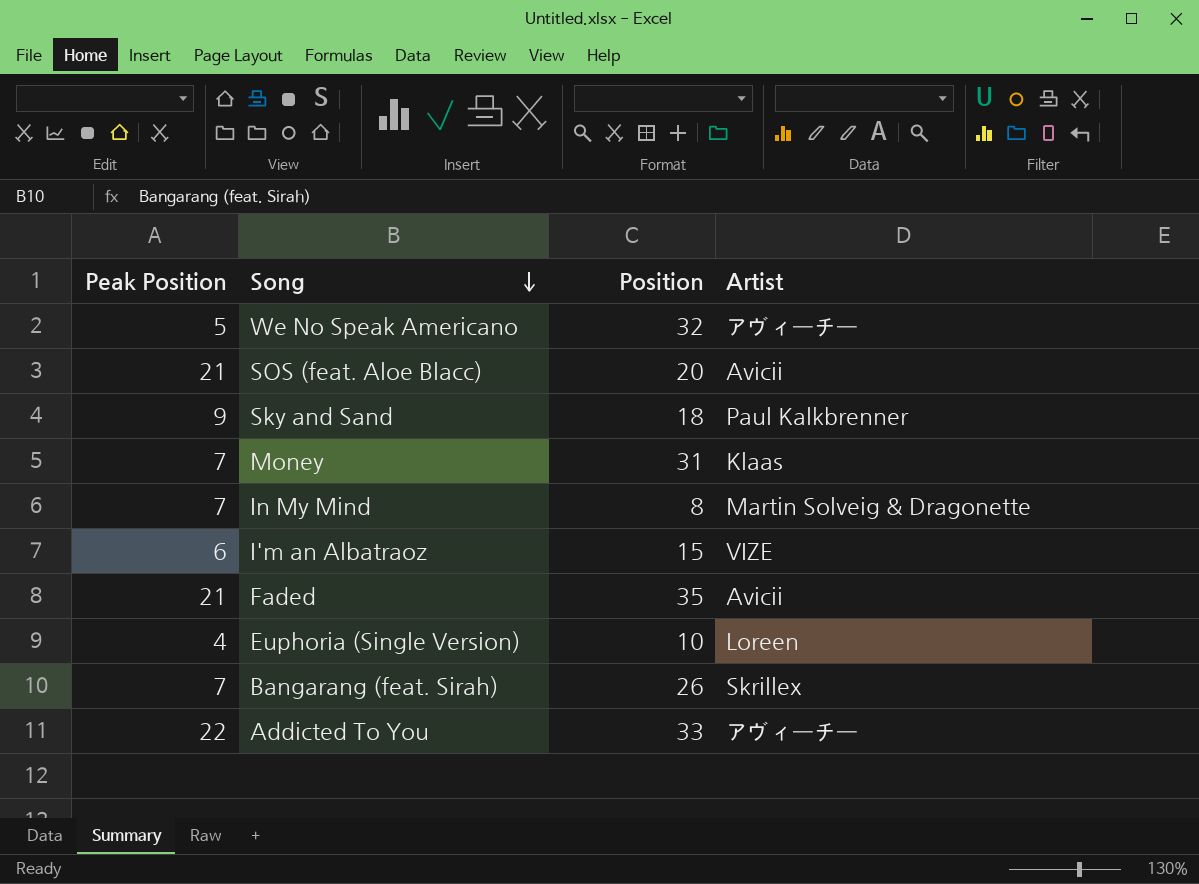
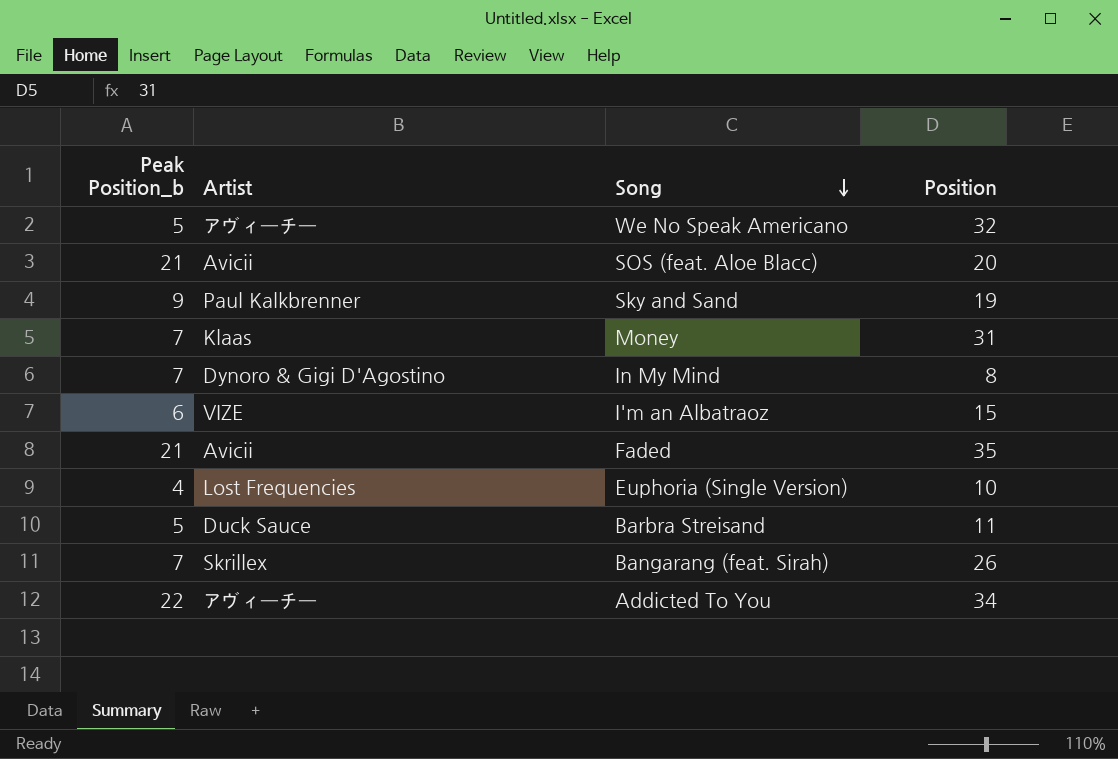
column name: Peak Position -> Peak Position_b
column Artist | position: 4 -> 2
Sky and Sand | Position: 18 -> 19
In My Mind | Artist: Martin Solveig & Dragonette -> Dynoro & Gigi D'Agostino
Euphoria (Single Version) | Artist: Loreen -> Lost Frequencies
row Barbra Streisand: none -> 5 | Duck Sauce | 11
Addicted To You | Position: 33 -> 34

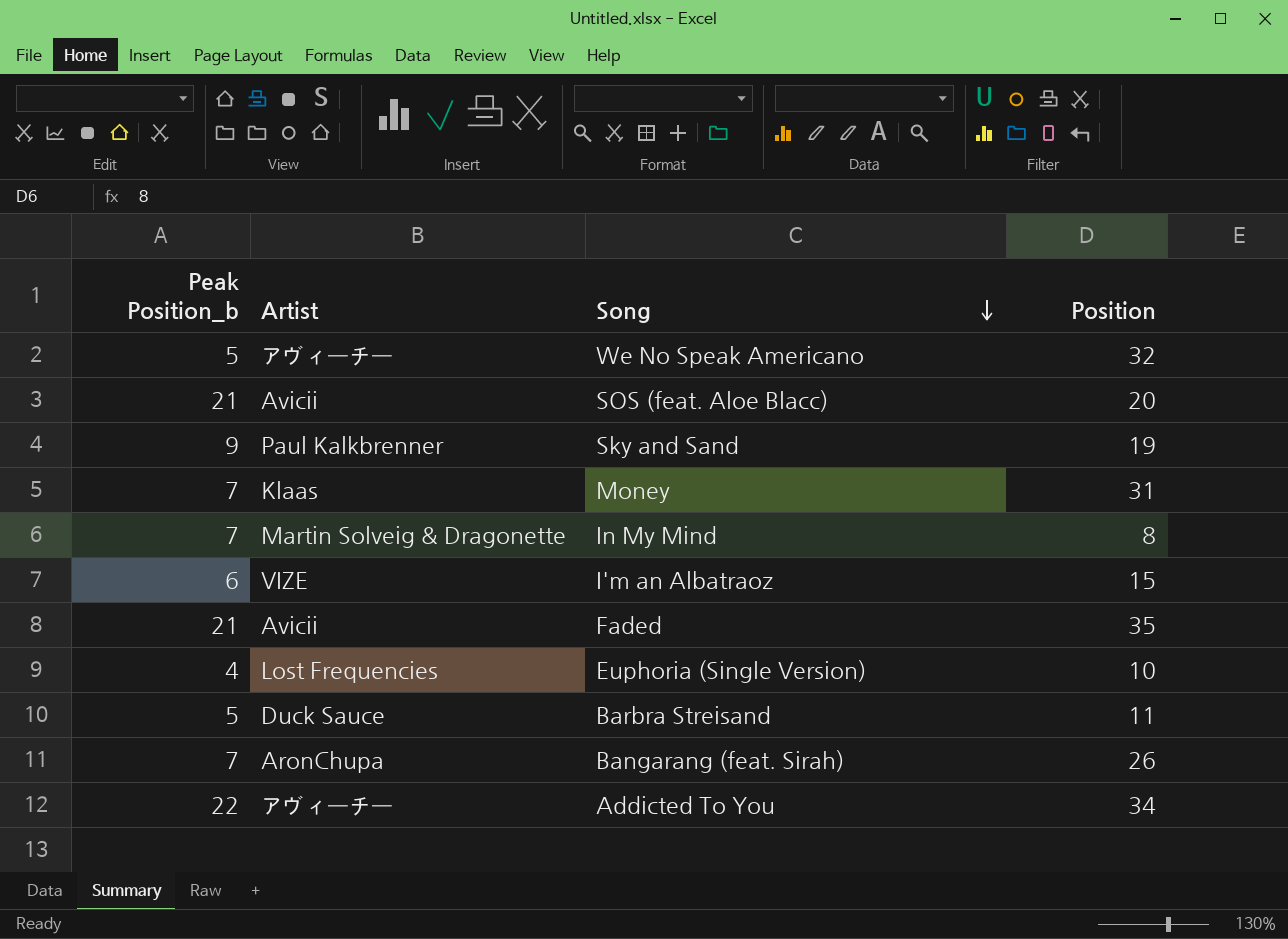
In My Mind | Artist: Dynoro & Gigi D'Agostino -> Martin Solveig & Dragonette
Bangarang (feat. Sirah) | Artist: Skrillex -> AronChupa

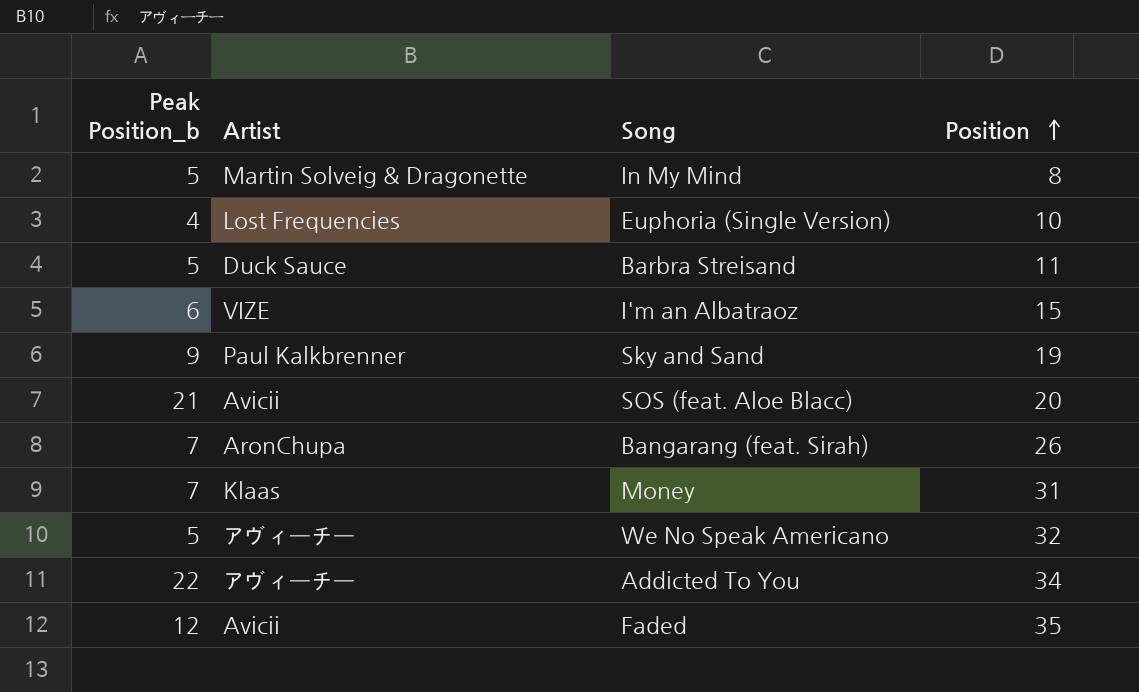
row order: Song descending -> Position ascending
In My Mind | Peak Position_b: 7 -> 5
Faded | Peak Position_b: 21 -> 12

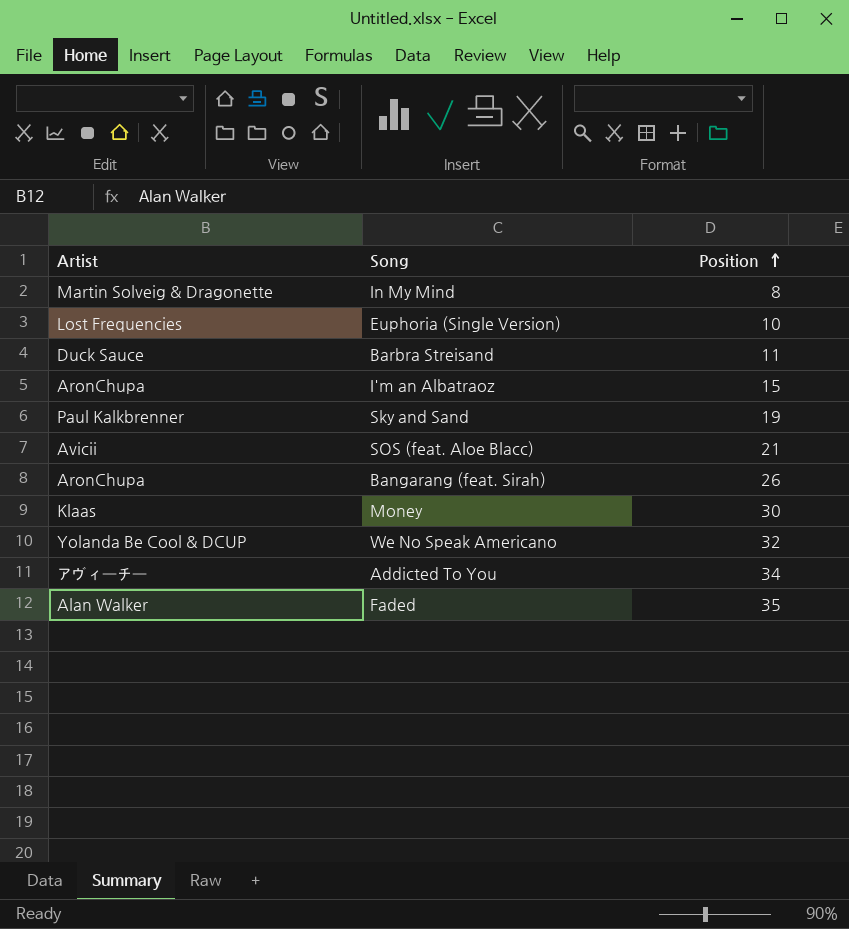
column Peak Position_b | position: 1 -> none
I'm an Albatraoz | Artist: VIZE -> AronChupa
SOS (feat. Aloe Blacc) | Position: 20 -> 21
Money | Position: 31 -> 30
We No Speak Americano | Artist: アヴィーチー -> Yolanda Be Cool & DCUP
Faded | Artist: Avicii -> Alan Walker

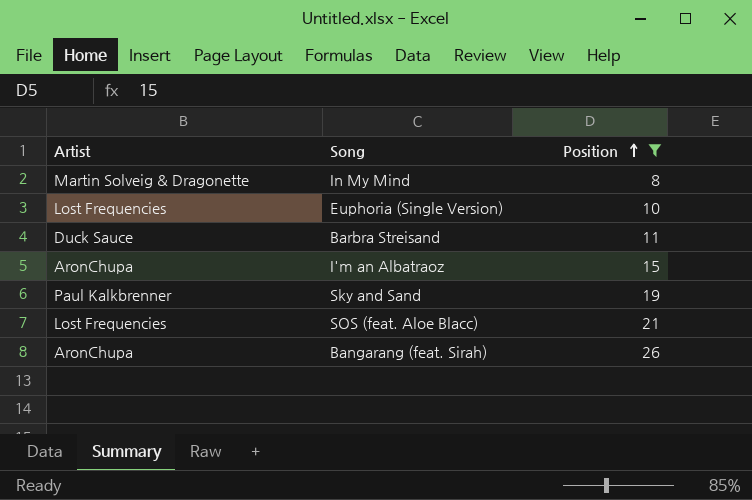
filter: none -> Position <= 26
SOS (feat. Aloe Blacc) | Artist: Avicii -> Lost Frequencies

